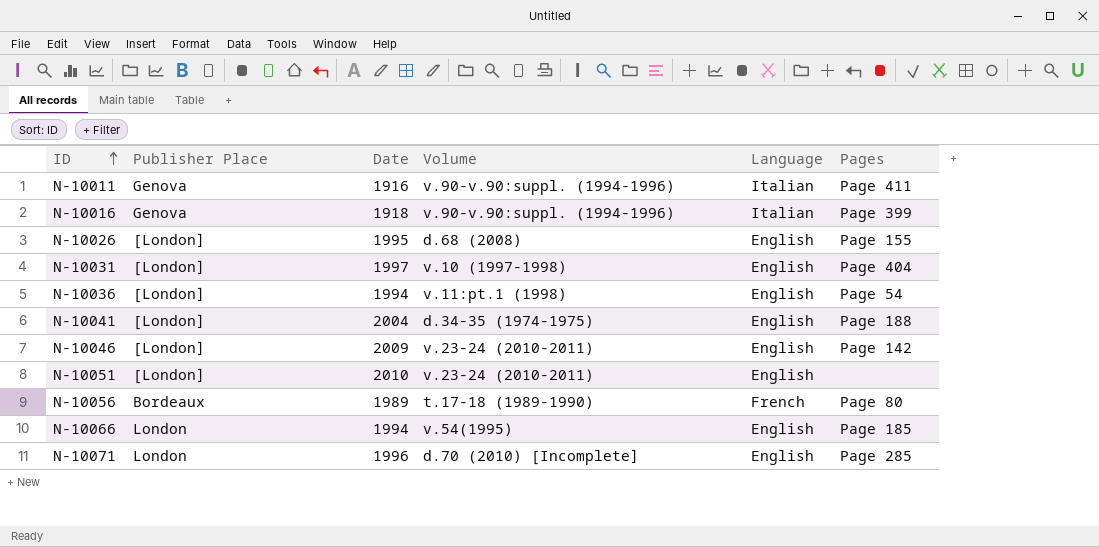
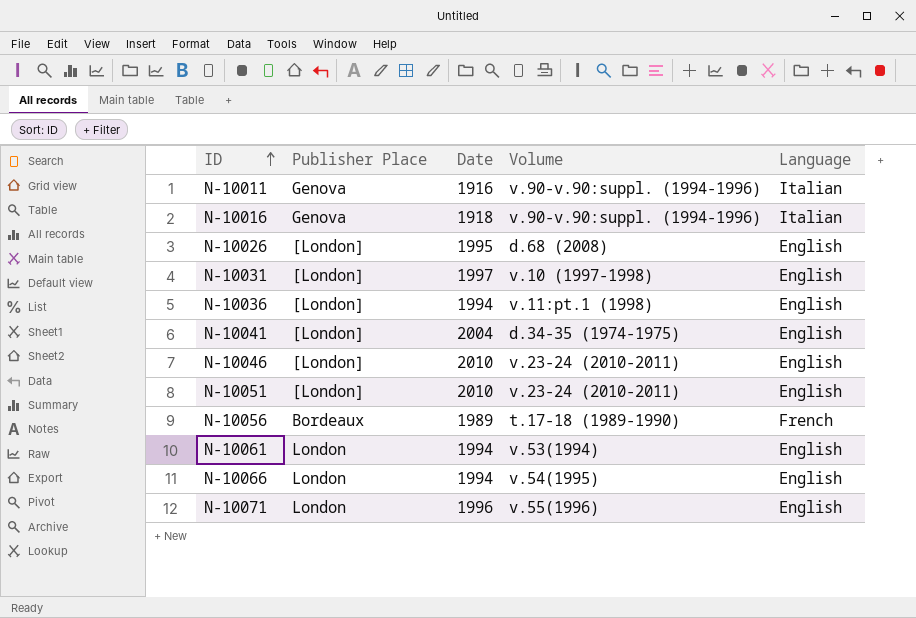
column Pages | position: 6 -> none
N-10046 | Date: 2009 -> 2010
row N-10061: none -> London | 1994 | v.53(1994) | English
N-10071 | Volume: d.70 (2010) [Incomplete] -> v.55(1996)

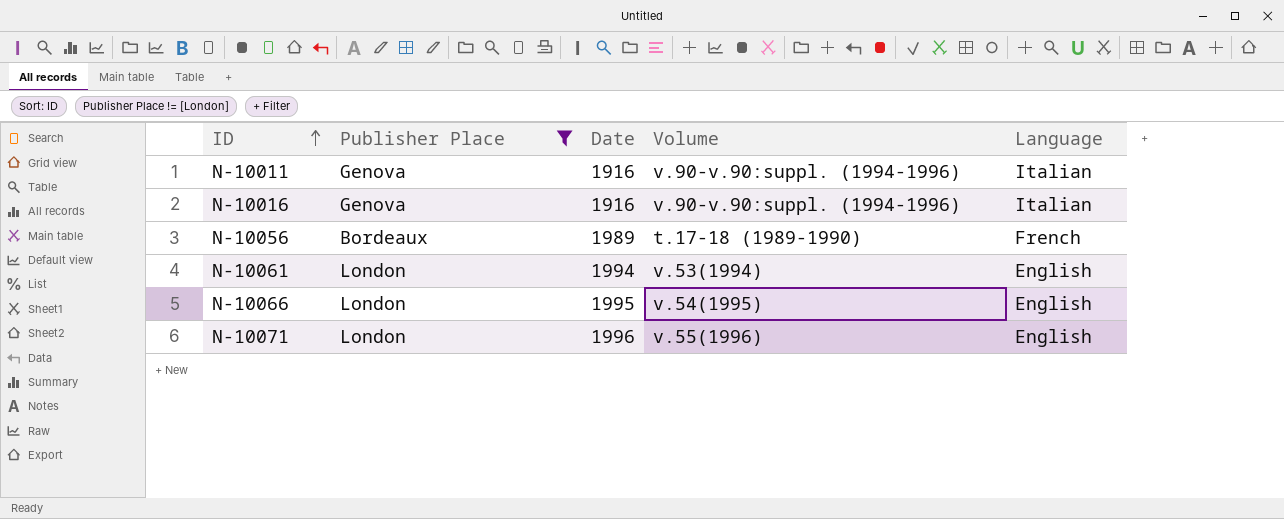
filter: none -> Publisher Place != [London]
N-10016 | Date: 1918 -> 1916
N-10066 | Date: 1994 -> 1995

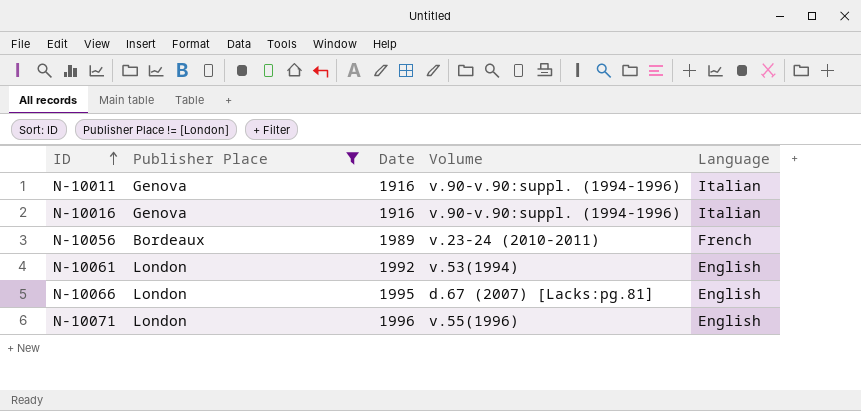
N-10056 | Volume: t.17-18 (1989-1990) -> v.23-24 (2010-2011)
N-10061 | Date: 1994 -> 1992
N-10066 | Volume: v.54(1995) -> d.67 (2007) [Lacks:pg.81]

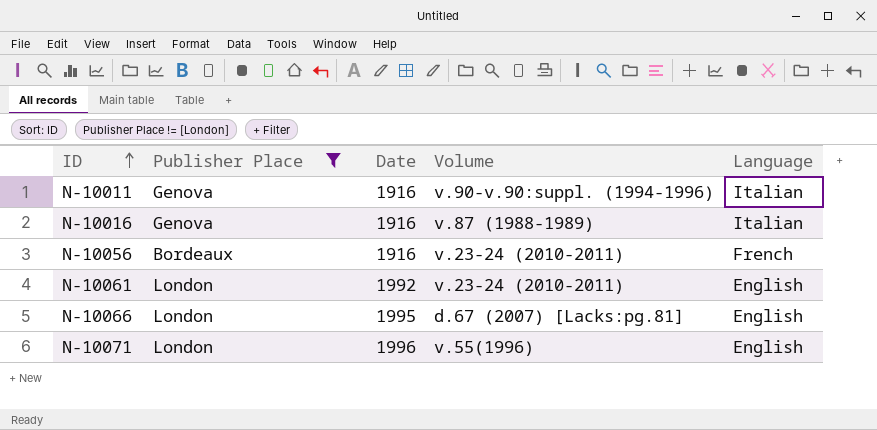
N-10016 | Volume: v.90-v.90:suppl. (1994-1996) -> v.87 (1988-1989)
N-10056 | Date: 1989 -> 1916
N-10061 | Volume: v.53(1994) -> v.23-24 (2010-2011)

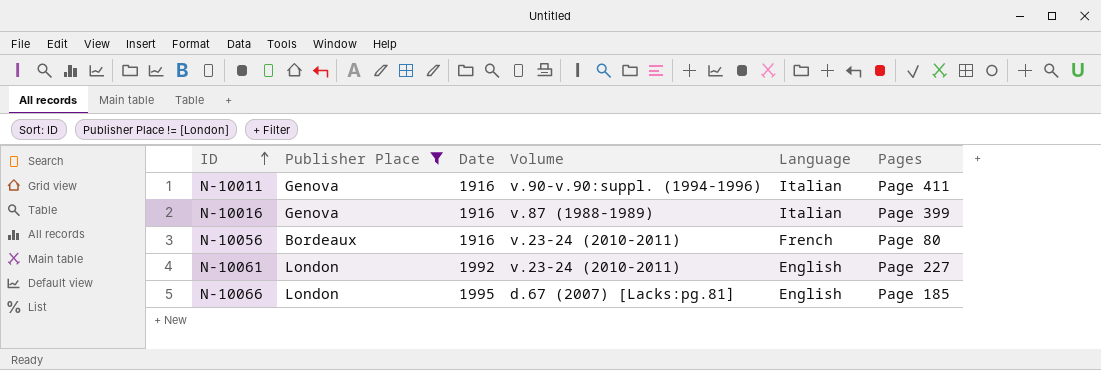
column Pages | position: none -> 6
row N-10071: London | 1996 | v.55(1996) | English -> none

